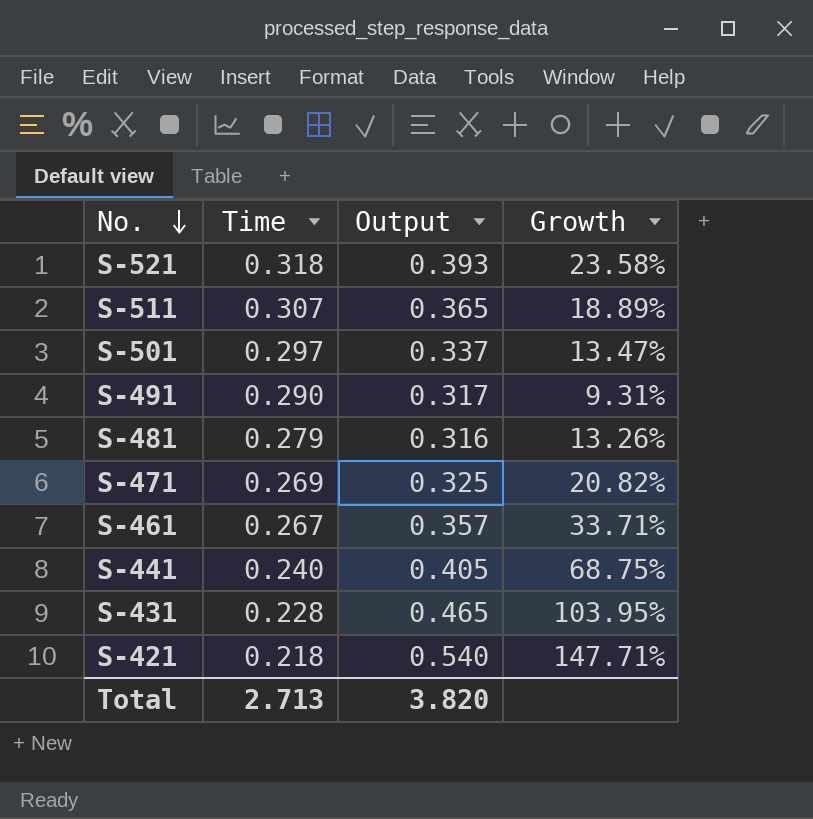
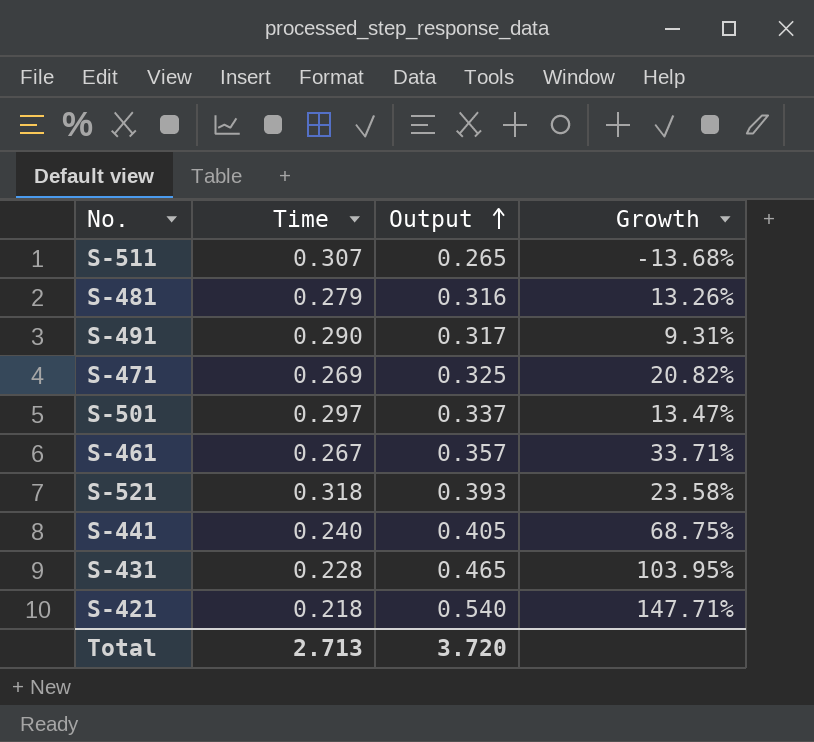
row order: No. descending -> Output ascending
S-511 | Output: 0.365 -> 0.265
S-511 | Growth: 18.89% -> -13.68%
Total | Output: 3.820 -> 3.720

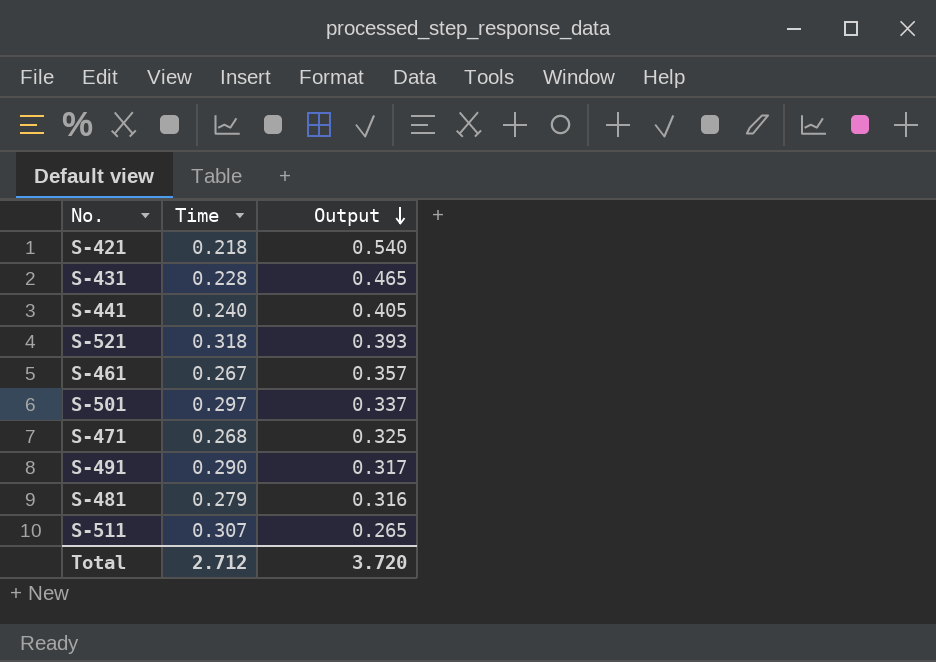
row order: Output ascending -> Output descending
column Growth | formula: ([Output] - [Time]) / [Time] -> none
S-471 | Time: 0.269 -> 0.268
Total | Time: 2.713 -> 2.712

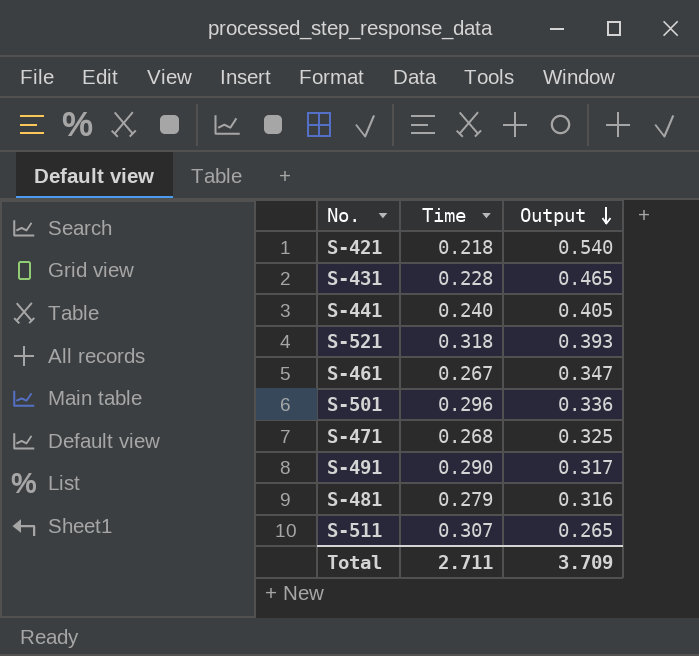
S-461 | Output: 0.357 -> 0.347
S-501 | Time: 0.297 -> 0.296
S-501 | Output: 0.337 -> 0.336
Total | Time: 2.712 -> 2.711
Total | Output: 3.720 -> 3.709

